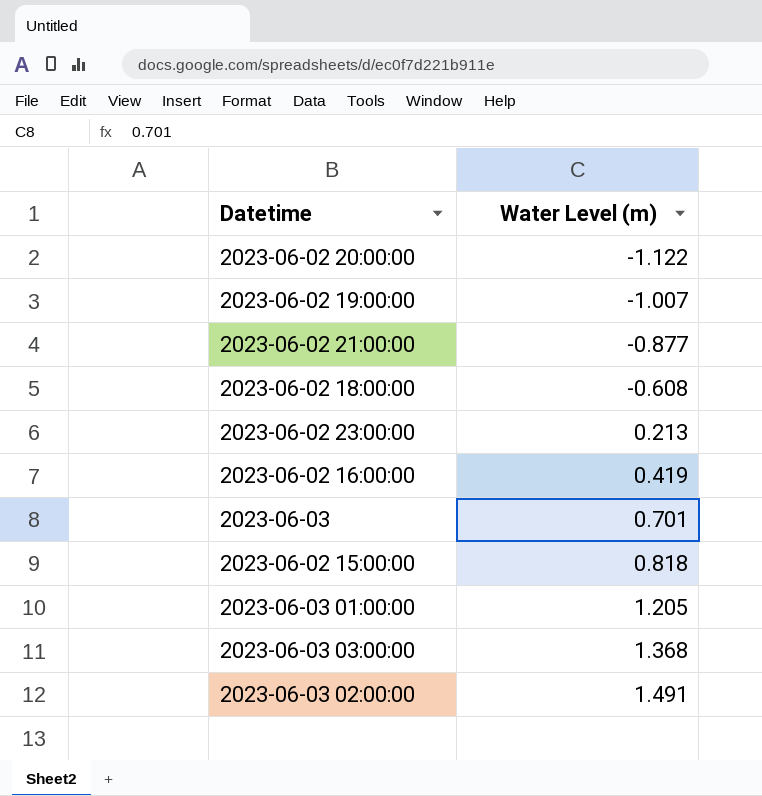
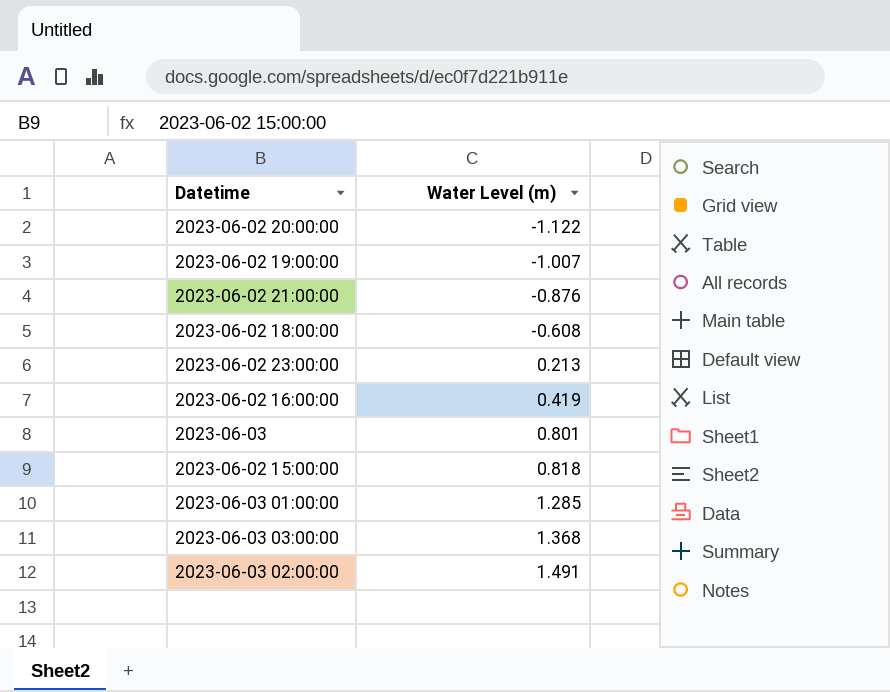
2023-06-02 21:00:00 | Water Level (m): -0.877 -> -0.876
2023-06-03 | Water Level (m): 0.701 -> 0.801
2023-06-03 01:00:00 | Water Level (m): 1.205 -> 1.285

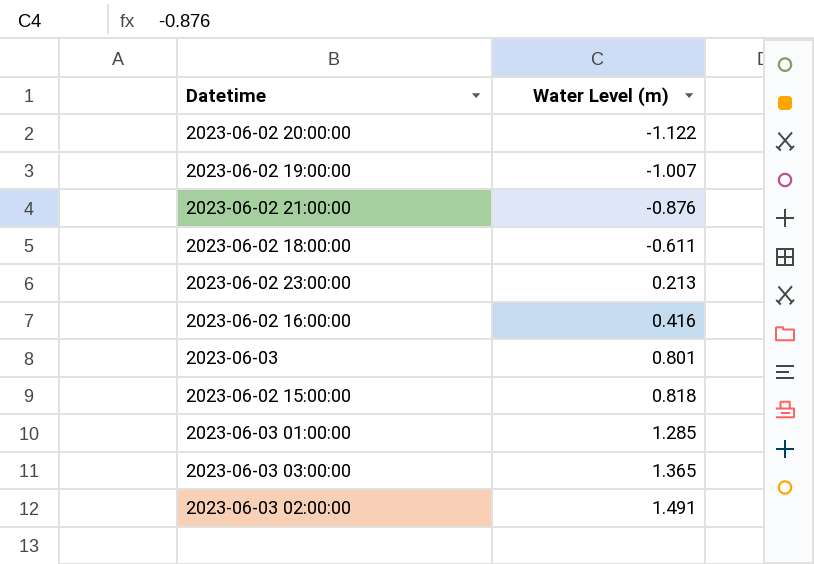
2023-06-02 18:00:00 | Water Level (m): -0.608 -> -0.611
2023-06-02 16:00:00 | Water Level (m): 0.419 -> 0.416
2023-06-03 03:00:00 | Water Level (m): 1.368 -> 1.365

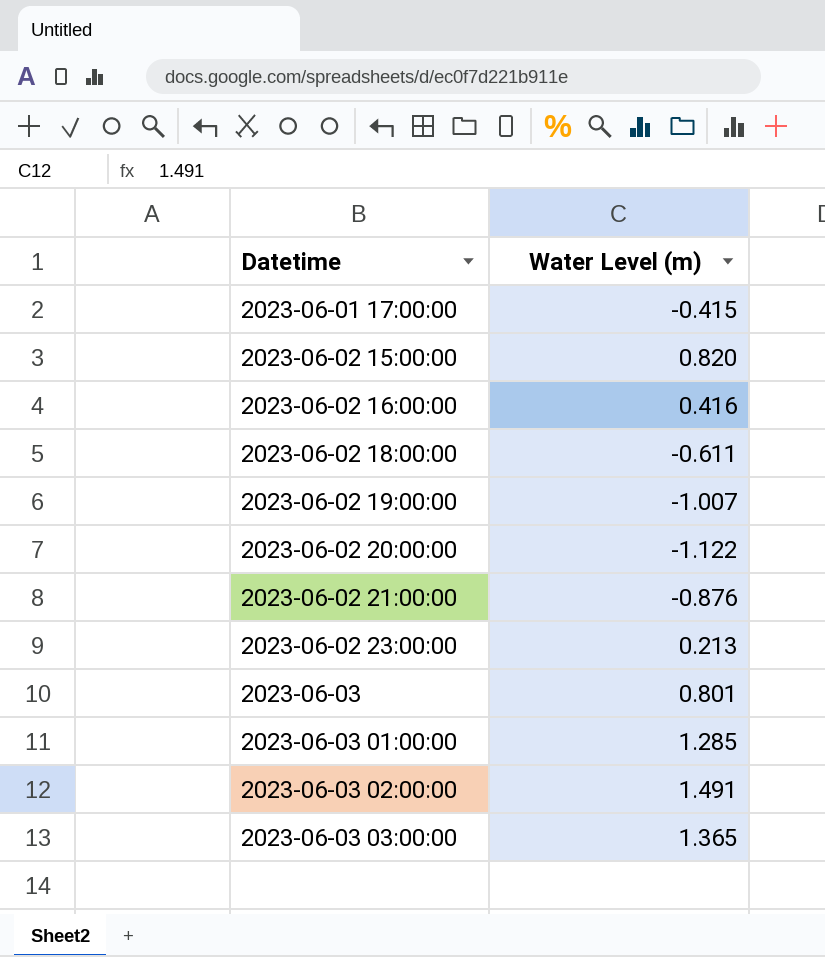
row order: Water Level (m) ascending -> Datetime ascending
row 2023-06-01 17:00:00: none -> -0.415
2023-06-02 15:00:00 | Water Level (m): 0.818 -> 0.820

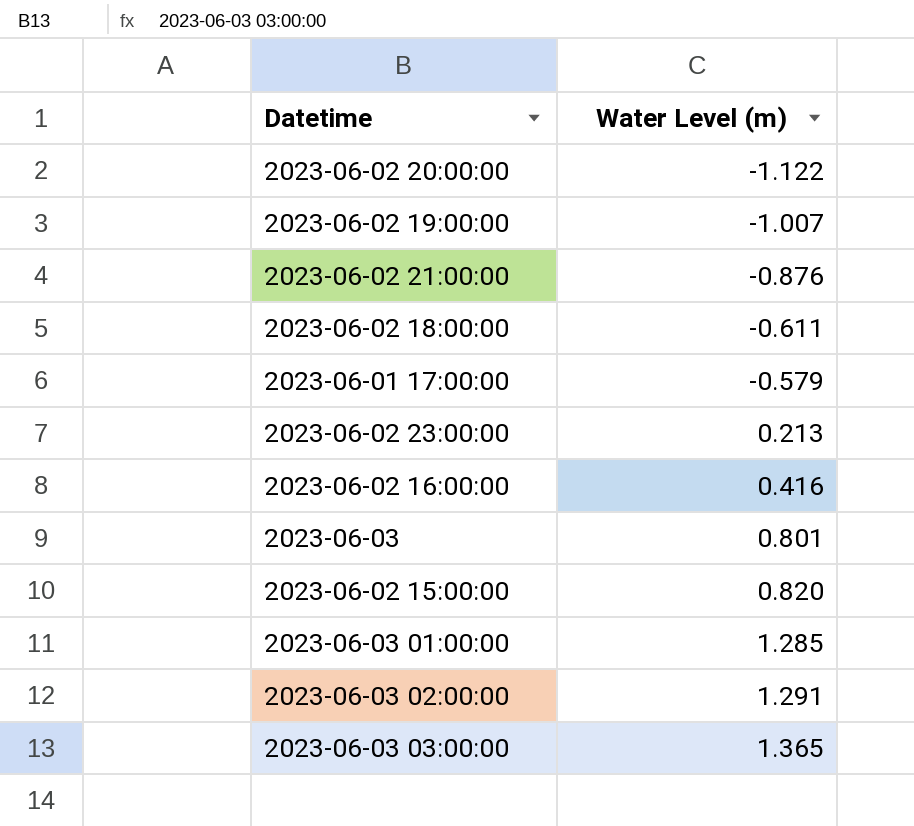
row order: Datetime ascending -> Water Level (m) ascending
2023-06-01 17:00:00 | Water Level (m): -0.415 -> -0.579
2023-06-03 02:00:00 | Water Level (m): 1.491 -> 1.291

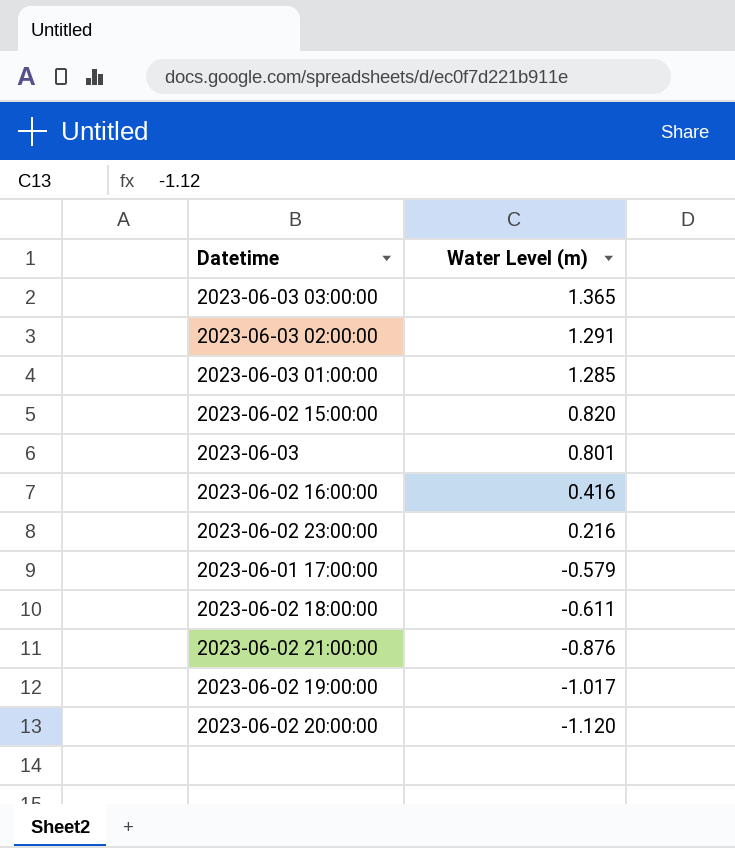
row order: Water Level (m) ascending -> Water Level (m) descending
2023-06-02 23:00:00 | Water Level (m): 0.213 -> 0.216
2023-06-02 19:00:00 | Water Level (m): -1.007 -> -1.017
2023-06-02 20:00:00 | Water Level (m): -1.122 -> -1.120

